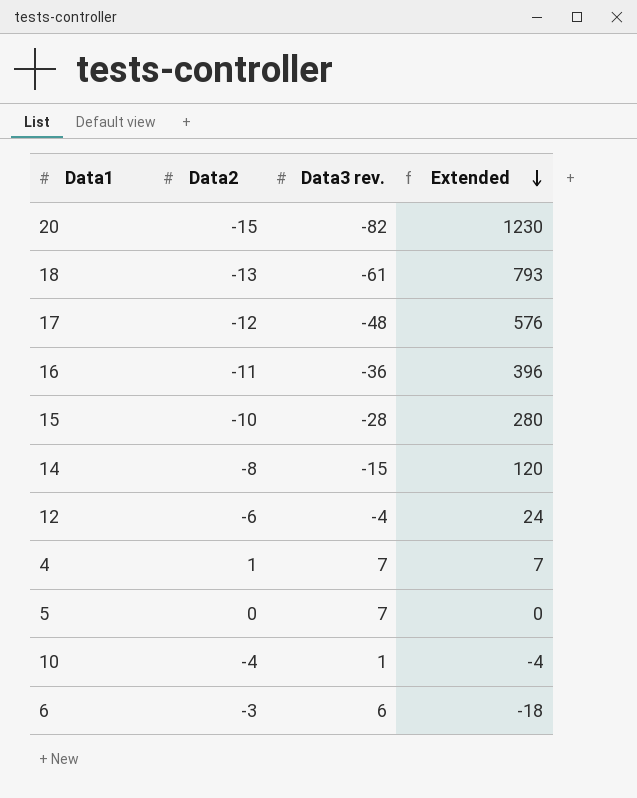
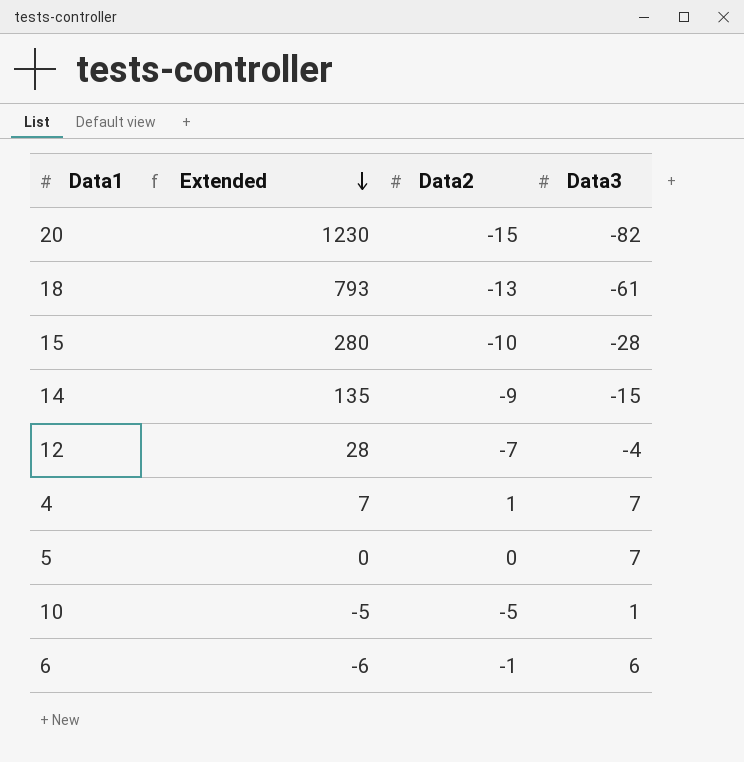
column Extended | position: 4 -> 2
column name: Data3 rev. -> Data3
row 17: -12 | -48 | 576 -> none
row 16: -11 | -36 | 396 -> none
14 | Extended: 120 -> 135
14 | Data2: -8 -> -9
12 | Extended: 24 -> 28
12 | Data2: -6 -> -7
10 | Extended: -4 -> -5
10 | Data2: -4 -> -5
6 | Extended: -18 -> -6
6 | Data2: -3 -> -1

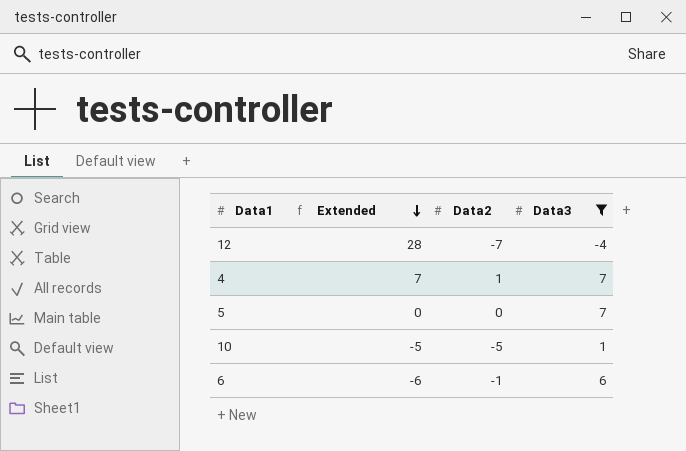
filter: none -> Data3 >= -4

